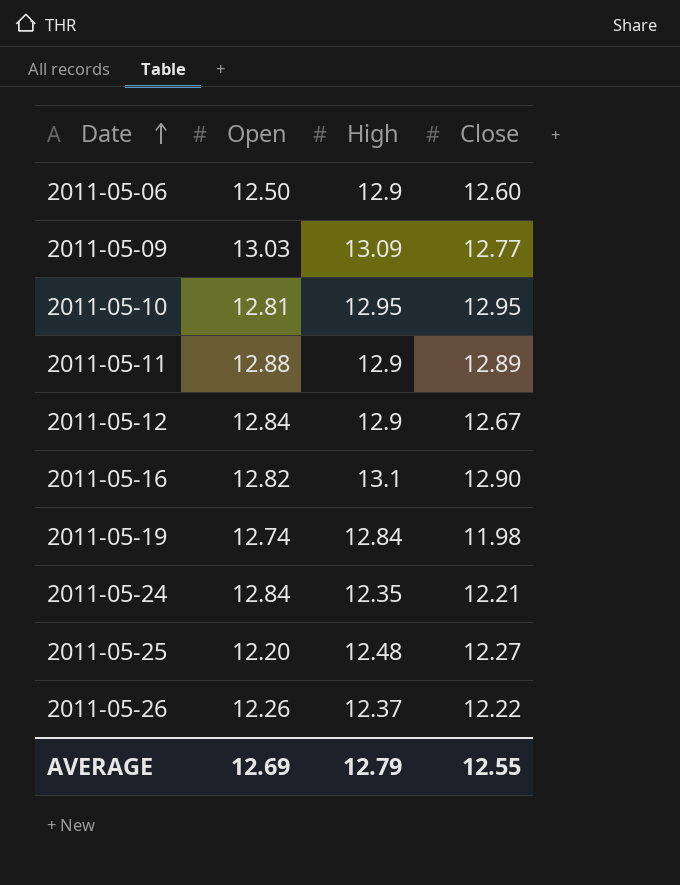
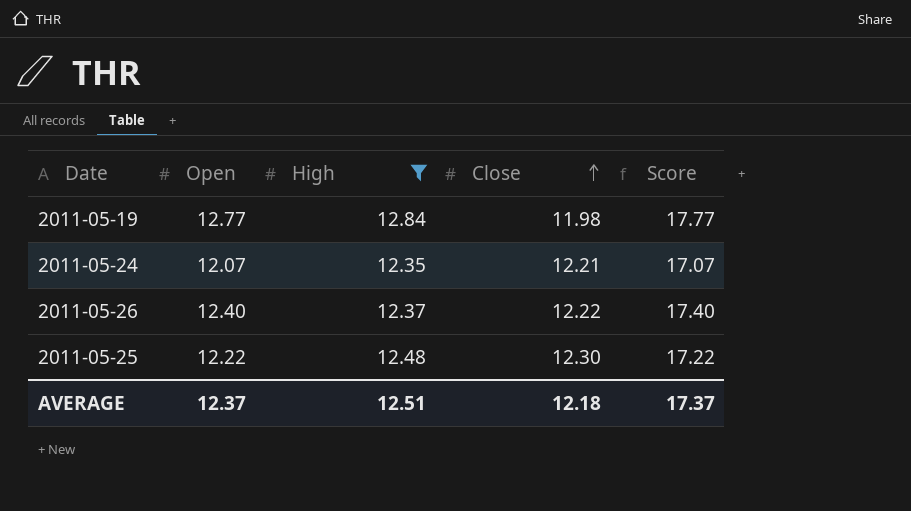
filter: none -> High <= 12.84
row order: Date ascending -> Close ascending
column Score | formula: none -> [Open] + 5
2011-05-19 | Open: 12.74 -> 12.77
2011-05-24 | Open: 12.84 -> 12.07
2011-05-26 | Open: 12.26 -> 12.40
2011-05-25 | Open: 12.20 -> 12.22
2011-05-25 | Close: 12.27 -> 12.30
AVERAGE | Open: 12.69 -> 12.37
AVERAGE | High: 12.79 -> 12.51
AVERAGE | Close: 12.55 -> 12.18

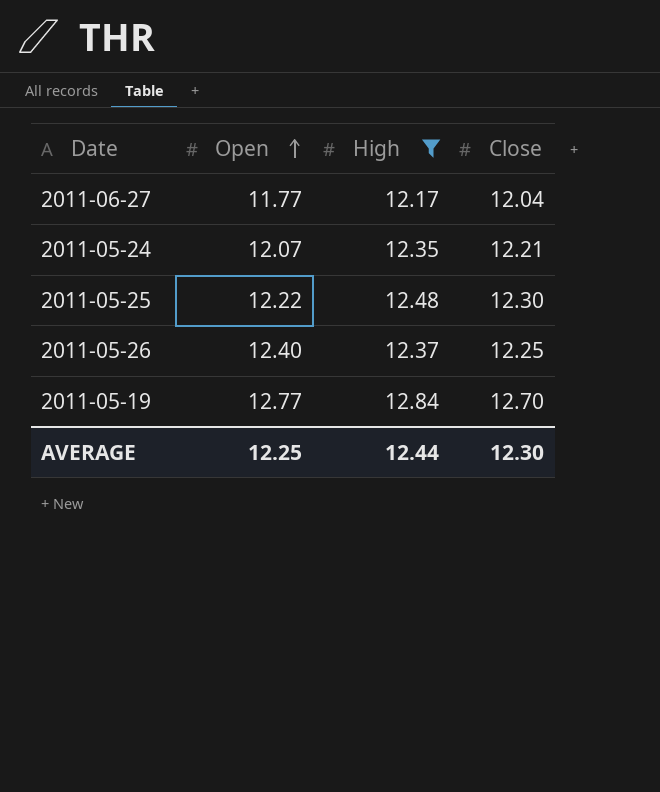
row order: Close ascending -> Open ascending
column Score | formula: [Open] + 5 -> none
row 2011-06-27: none -> 11.77 | 12.17 | 12.04
2011-05-26 | Close: 12.22 -> 12.25
2011-05-19 | Close: 11.98 -> 12.70
AVERAGE | Open: 12.37 -> 12.25
AVERAGE | High: 12.51 -> 12.44
AVERAGE | Close: 12.18 -> 12.30

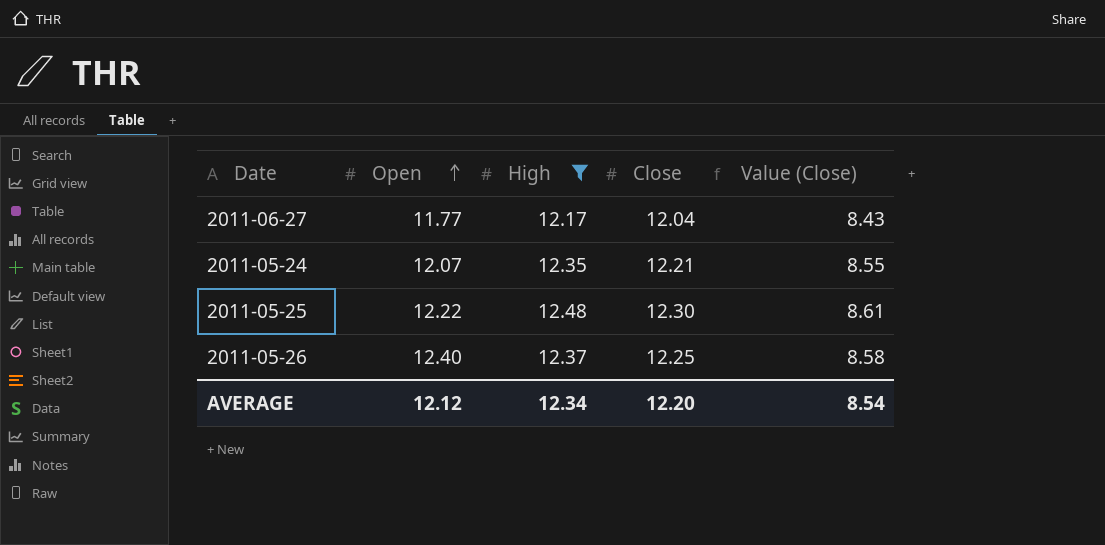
column Value (Close) | formula: none -> [Close] * 0.7
row 2011-05-19: 12.77 | 12.84 | 12.70 -> none
AVERAGE | Open: 12.25 -> 12.12
AVERAGE | High: 12.44 -> 12.34
AVERAGE | Close: 12.30 -> 12.20

